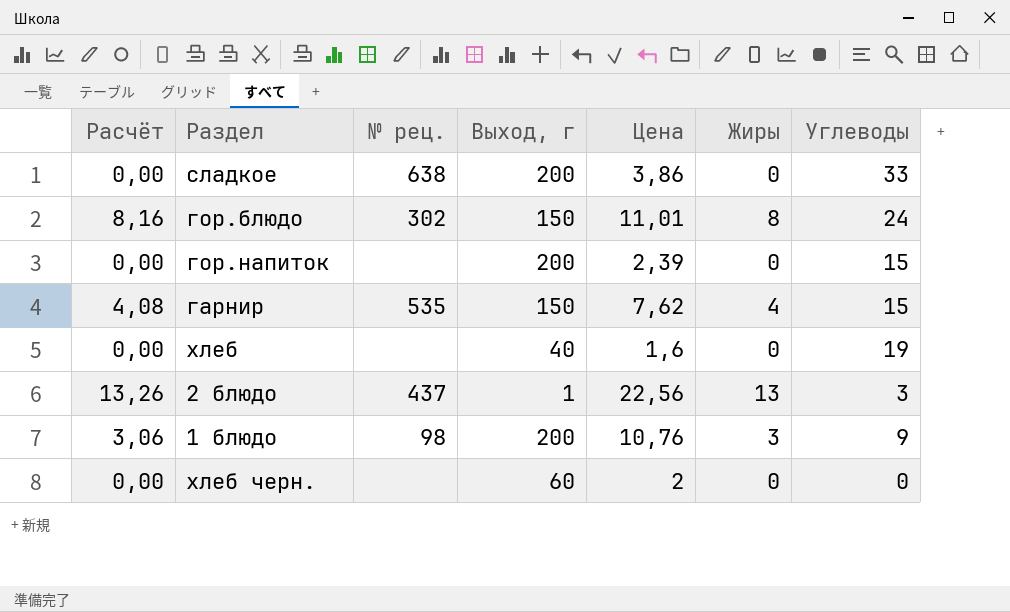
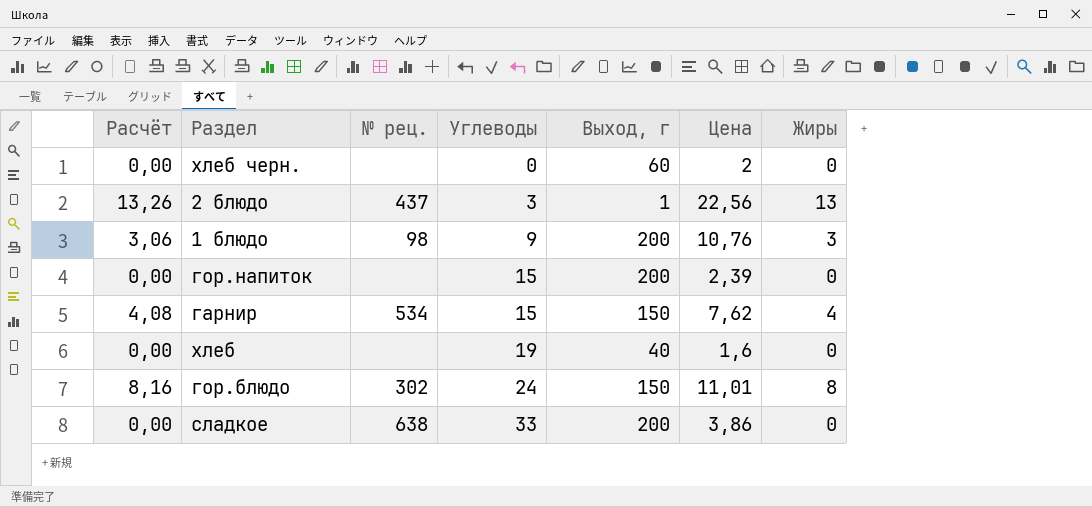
row order: none -> Углеводы ascending
column Углеводы | position: 7 -> 4
гарнир | № рец.: 535 -> 534

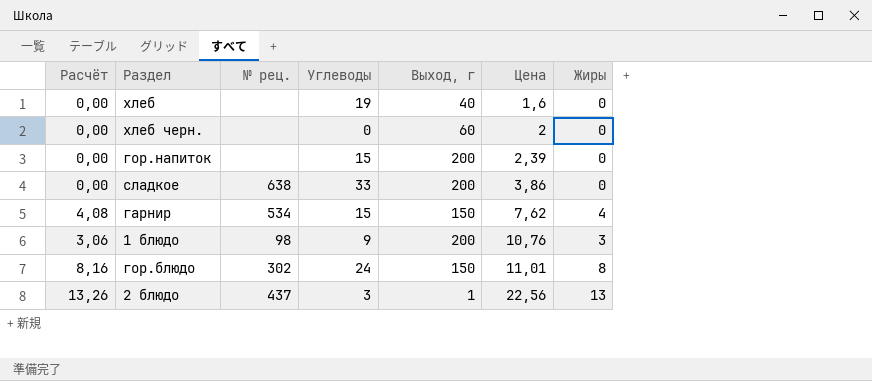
row order: Углеводы ascending -> Цена ascending

